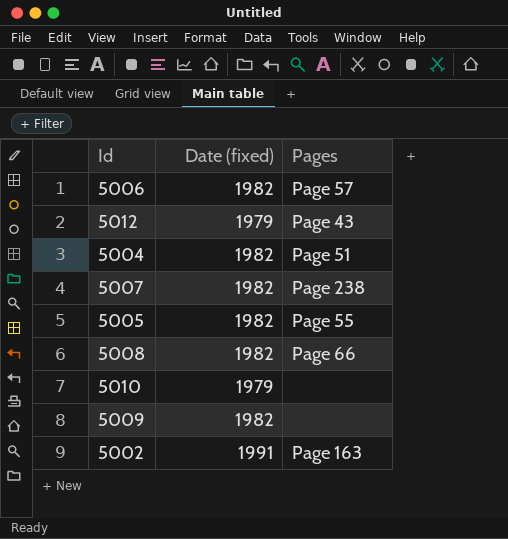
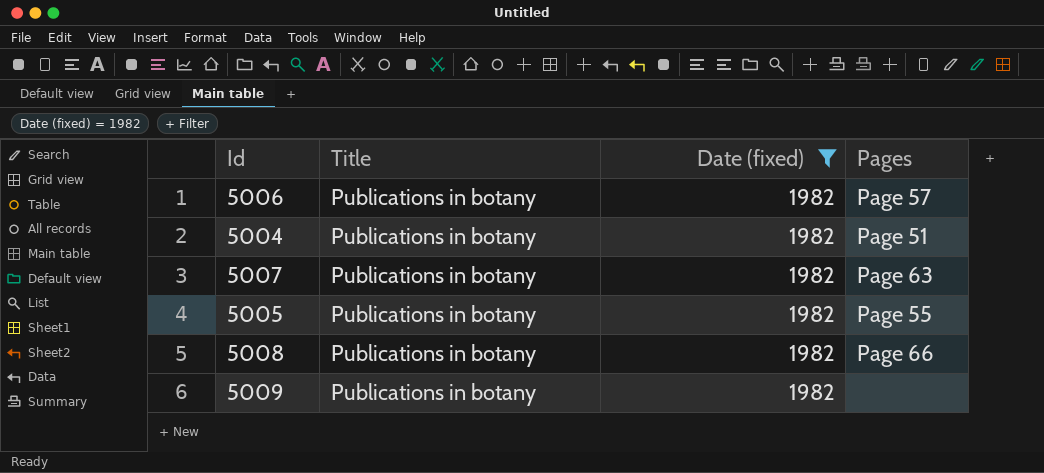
filter: none -> Date (fixed) = 1982
column Title | position: none -> 2
5007 | Pages: Page 238 -> Page 63

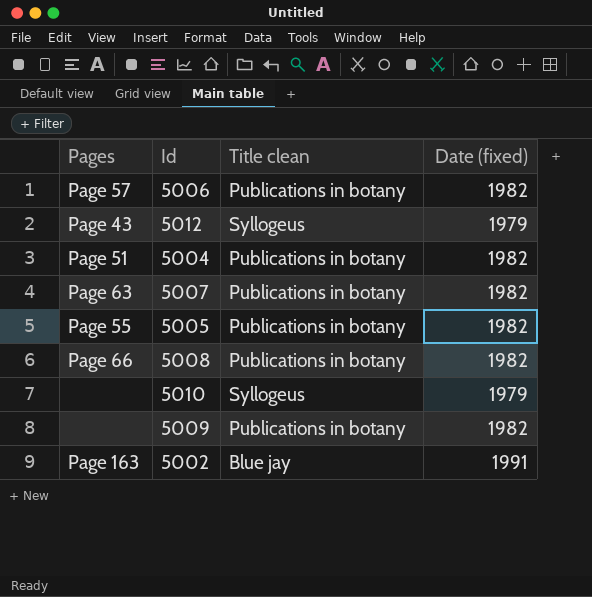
filter: Date (fixed) = 1982 -> none
column Pages | position: 4 -> 1
column name: Title -> Title clean

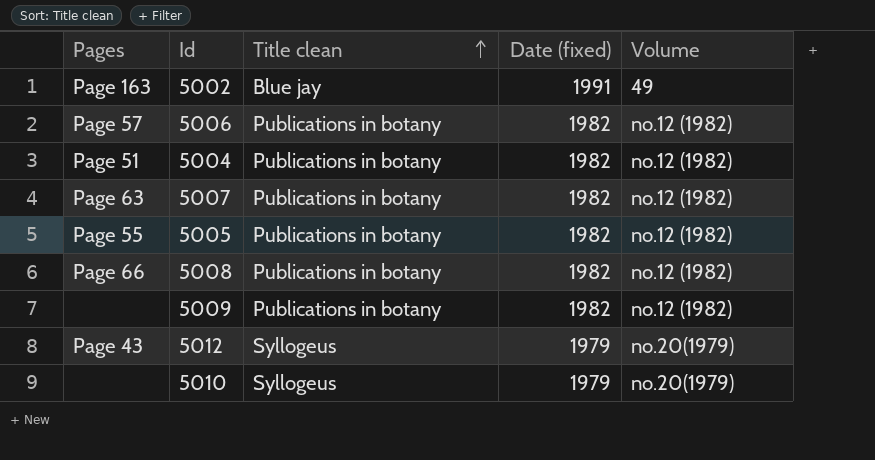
row order: none -> Title clean ascending
column Volume | position: none -> 5

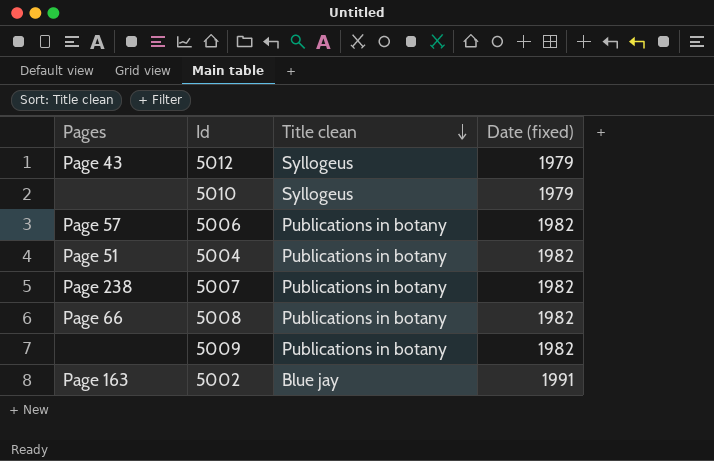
row order: Title clean ascending -> Title clean descending
column Volume | position: 5 -> none
row 5005: Page 55 | Publications in botany | 1982 | no.12 (1982) -> none
5007 | Pages: Page 63 -> Page 238

